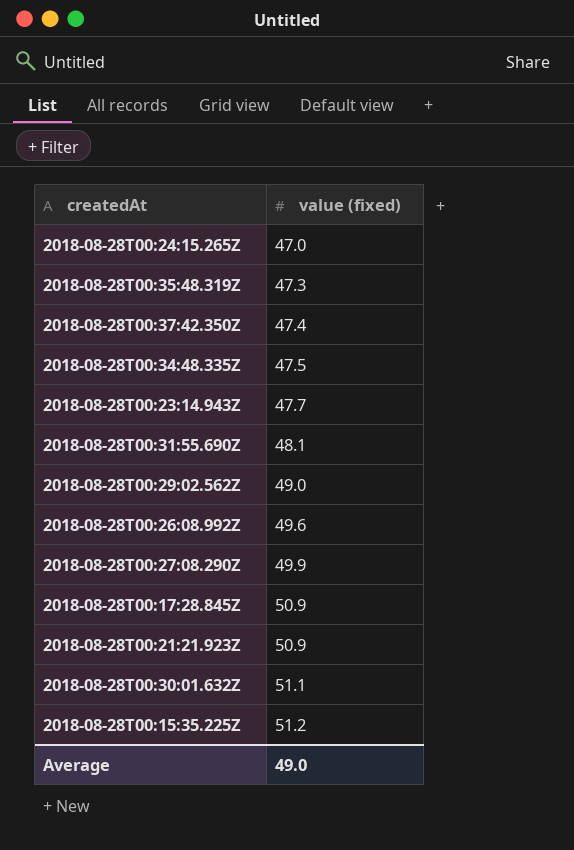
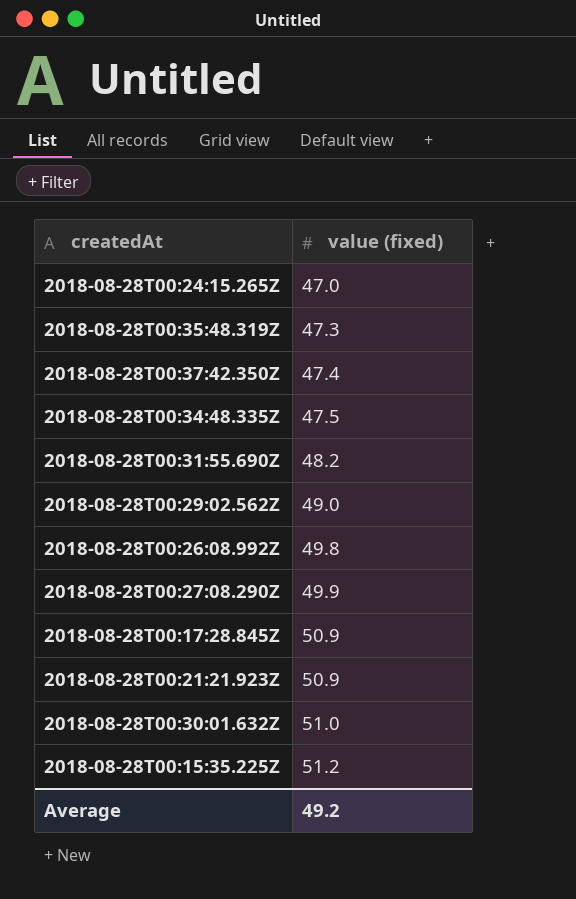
row 2018-08-28T00:23:14.943Z: 47.7 -> none
2018-08-28T00:31:55.690Z | value (fixed): 48.1 -> 48.2
2018-08-28T00:26:08.992Z | value (fixed): 49.6 -> 49.8
2018-08-28T00:30:01.632Z | value (fixed): 51.1 -> 51.0
Average | value (fixed): 49.0 -> 49.2

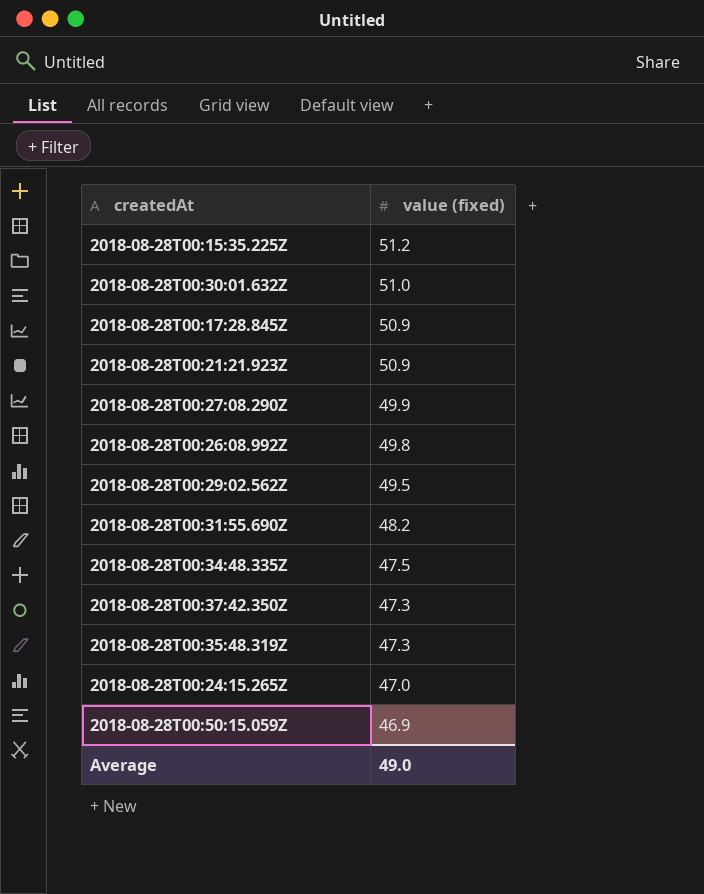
row order: value (fixed) ascending -> value (fixed) descending
2018-08-28T00:29:02.562Z | value (fixed): 49.0 -> 49.5
2018-08-28T00:37:42.350Z | value (fixed): 47.4 -> 47.3
row 2018-08-28T00:50:15.059Z: none -> 46.9
Average | value (fixed): 49.2 -> 49.0

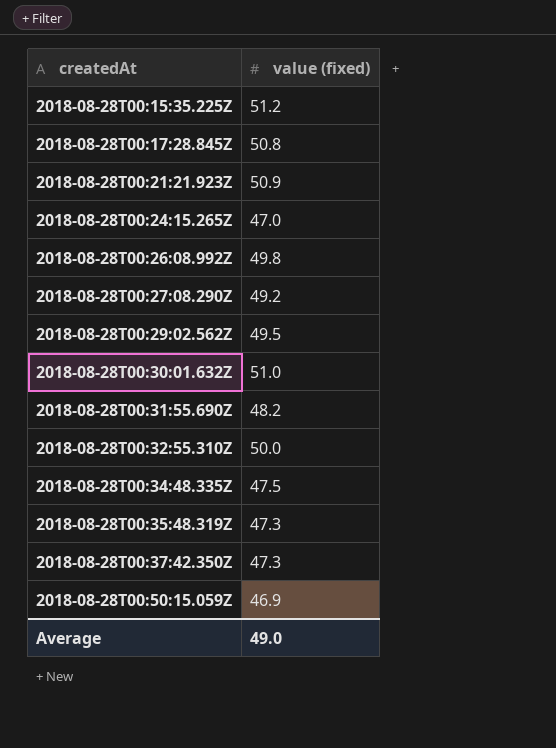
row order: value (fixed) descending -> createdAt ascending
2018-08-28T00:17:28.845Z | value (fixed): 50.9 -> 50.8
2018-08-28T00:27:08.290Z | value (fixed): 49.9 -> 49.2
row 2018-08-28T00:32:55.310Z: none -> 50.0

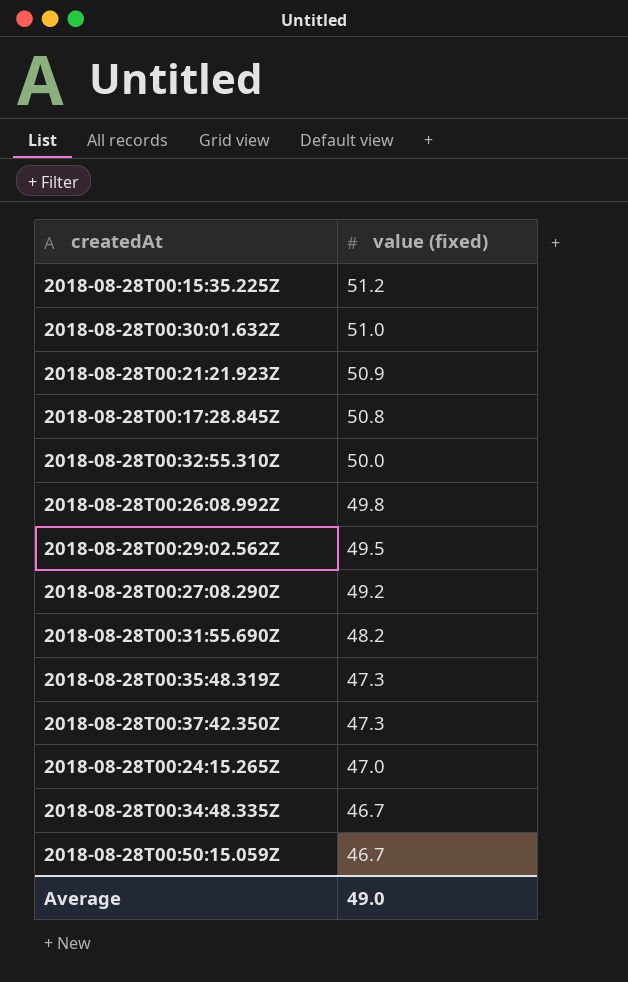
row order: createdAt ascending -> value (fixed) descending
2018-08-28T00:34:48.335Z | value (fixed): 47.5 -> 46.7
2018-08-28T00:50:15.059Z | value (fixed): 46.9 -> 46.7

